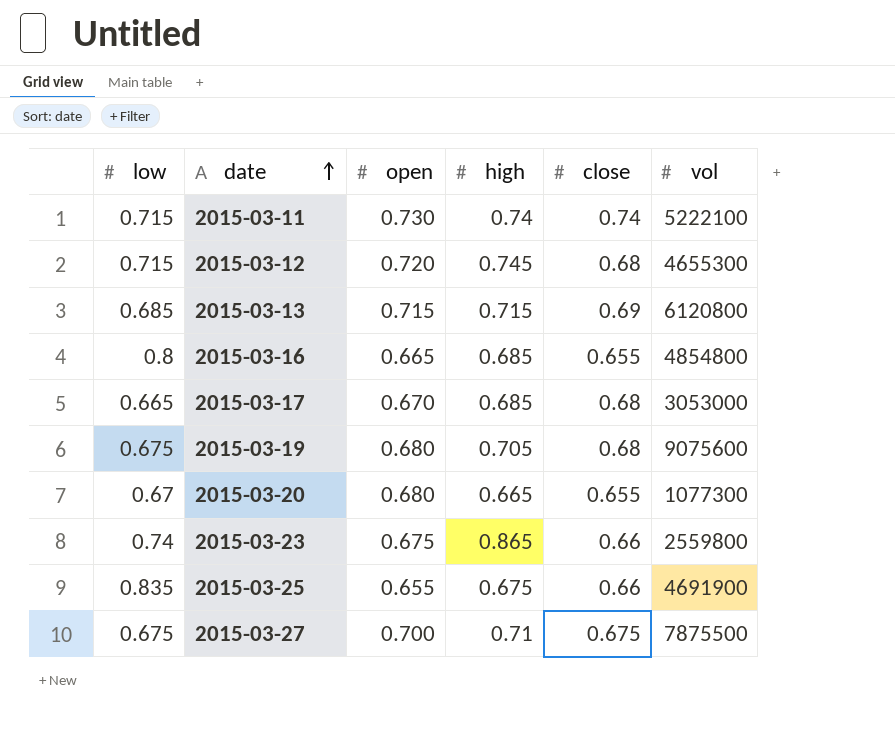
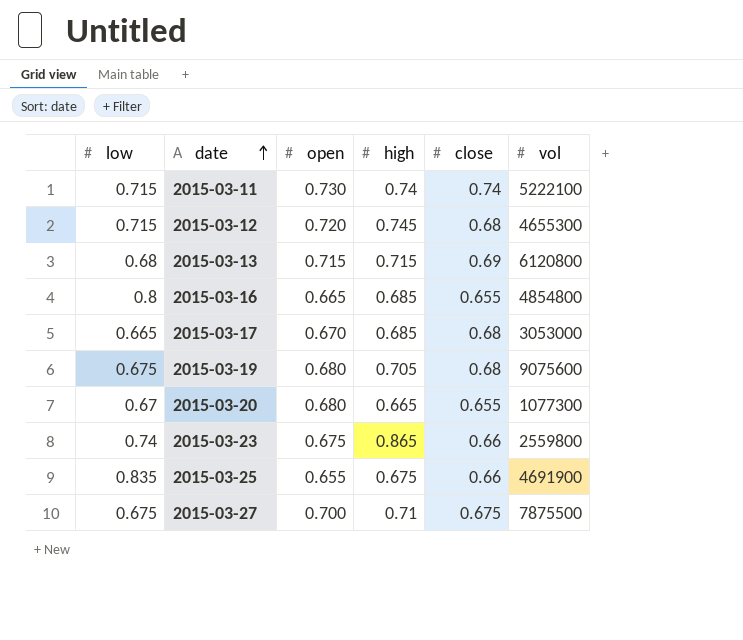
2015-03-13 | low: 0.685 -> 0.68

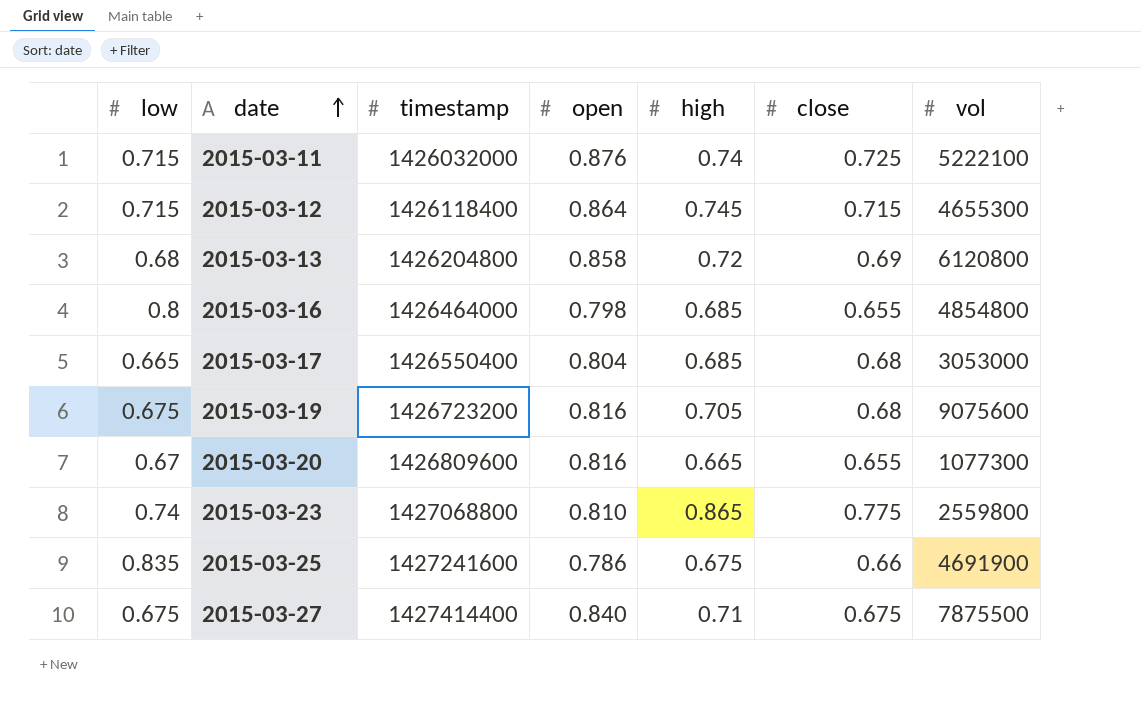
column timestamp | position: none -> 3
2015-03-11 | open: 0.730 -> 0.876
2015-03-11 | close: 0.74 -> 0.725
2015-03-12 | open: 0.720 -> 0.864
2015-03-12 | close: 0.68 -> 0.715
2015-03-13 | open: 0.715 -> 0.858
2015-03-13 | high: 0.715 -> 0.72
2015-03-16 | open: 0.665 -> 0.798
2015-03-17 | open: 0.670 -> 0.804
2015-03-19 | open: 0.680 -> 0.816
2015-03-20 | open: 0.680 -> 0.816
2015-03-23 | open: 0.675 -> 0.810
2015-03-23 | close: 0.66 -> 0.775
2015-03-25 | open: 0.655 -> 0.786
2015-03-27 | open: 0.700 -> 0.840

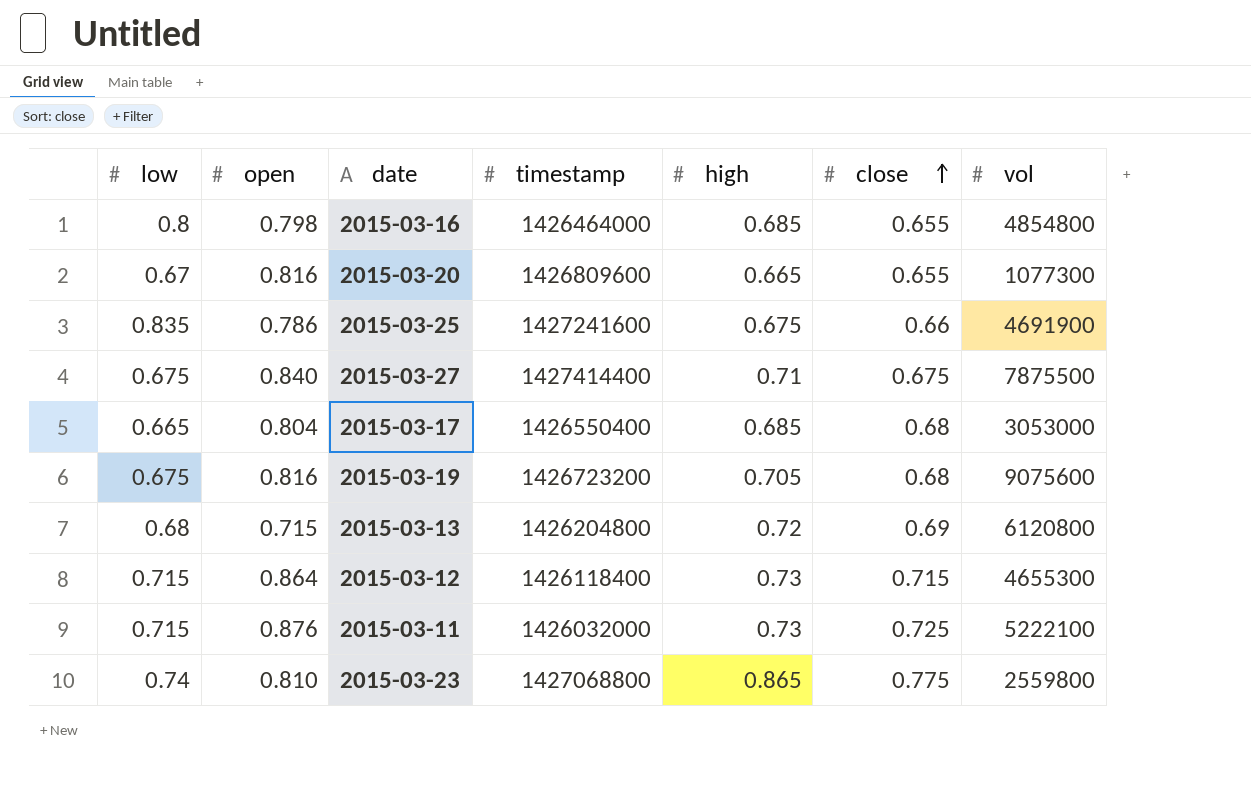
row order: date ascending -> close ascending
column open | position: 4 -> 2
2015-03-13 | open: 0.858 -> 0.715
2015-03-12 | high: 0.745 -> 0.73
2015-03-11 | high: 0.74 -> 0.73

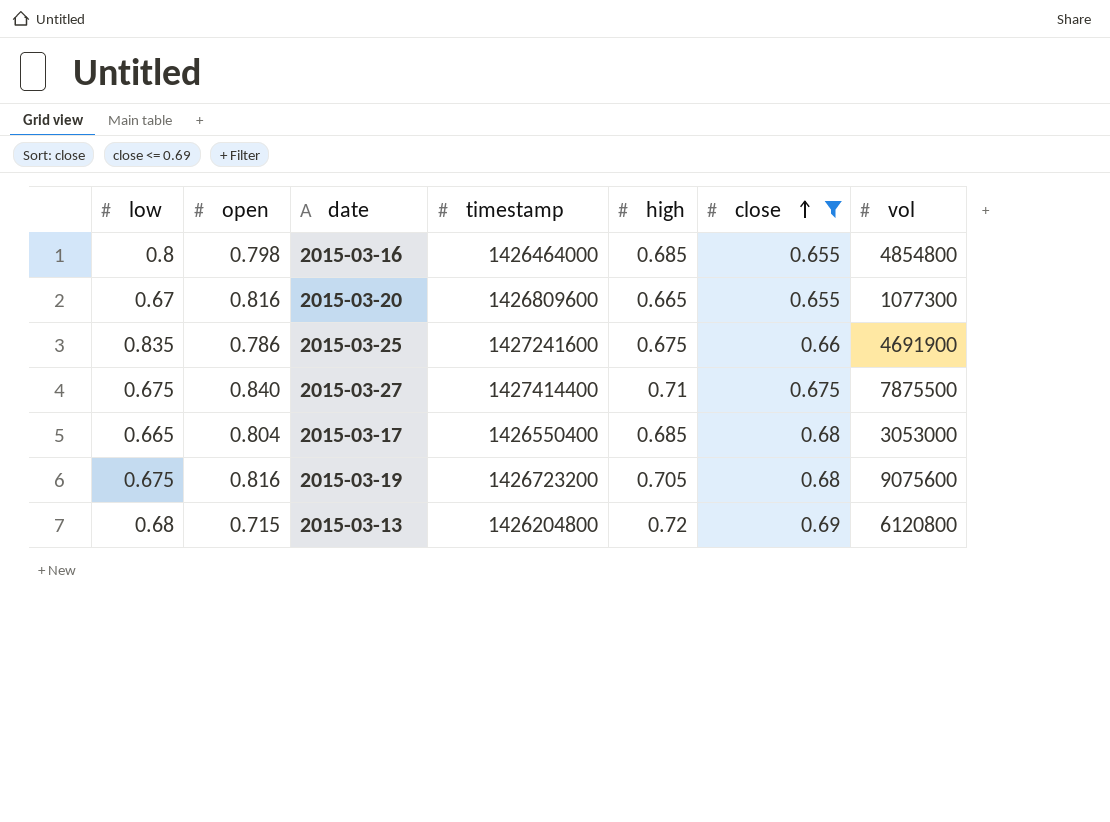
filter: none -> close <= 0.69

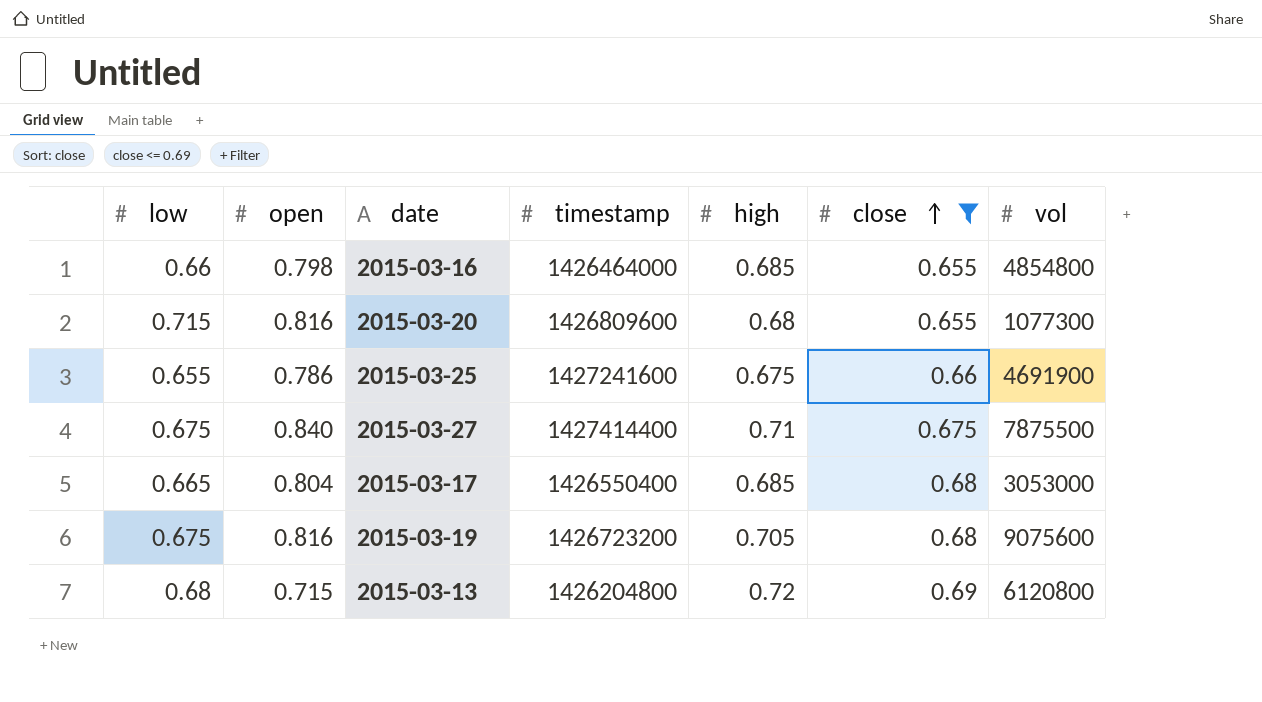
2015-03-16 | low: 0.8 -> 0.66
2015-03-20 | low: 0.67 -> 0.715
2015-03-20 | high: 0.665 -> 0.68
2015-03-25 | low: 0.835 -> 0.655

